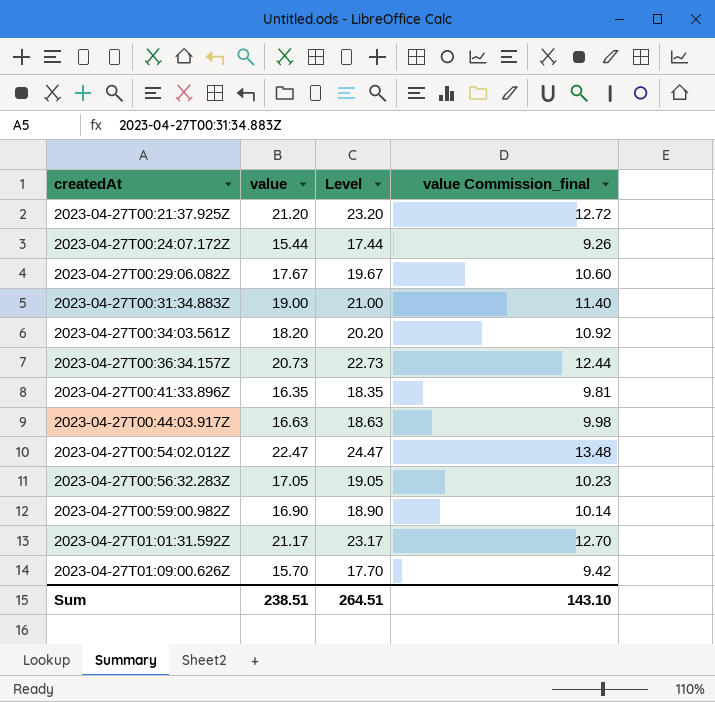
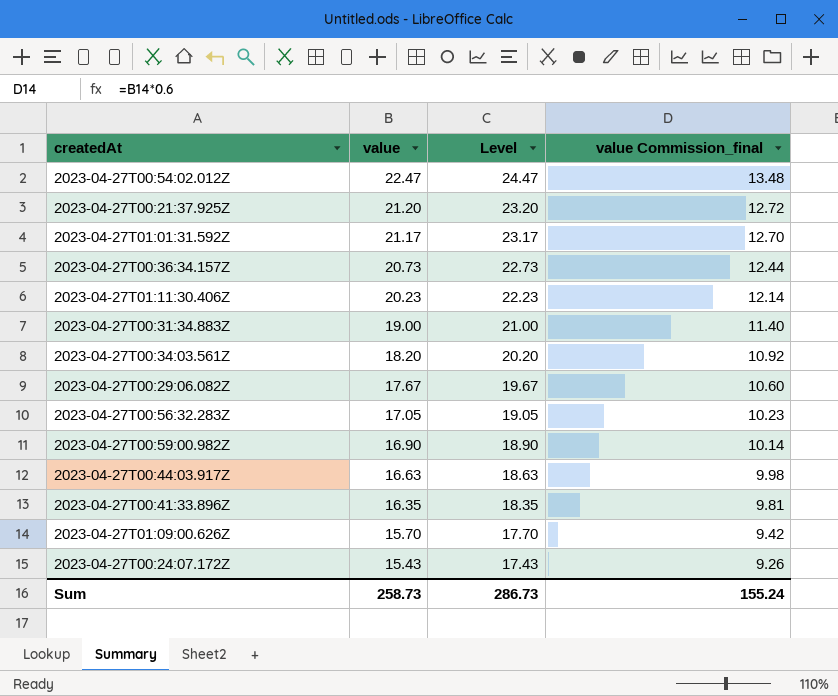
row order: createdAt ascending -> value descending
row 2023-04-27T01:11:30.406Z: none -> 20.23 | 22.23 | 12.14
2023-04-27T00:24:07.172Z | value: 15.44 -> 15.43
2023-04-27T00:24:07.172Z | Level: 17.44 -> 17.43
Sum | value: 238.51 -> 258.73
Sum | Level: 264.51 -> 286.73
Sum | value Commission_final: 143.10 -> 155.24

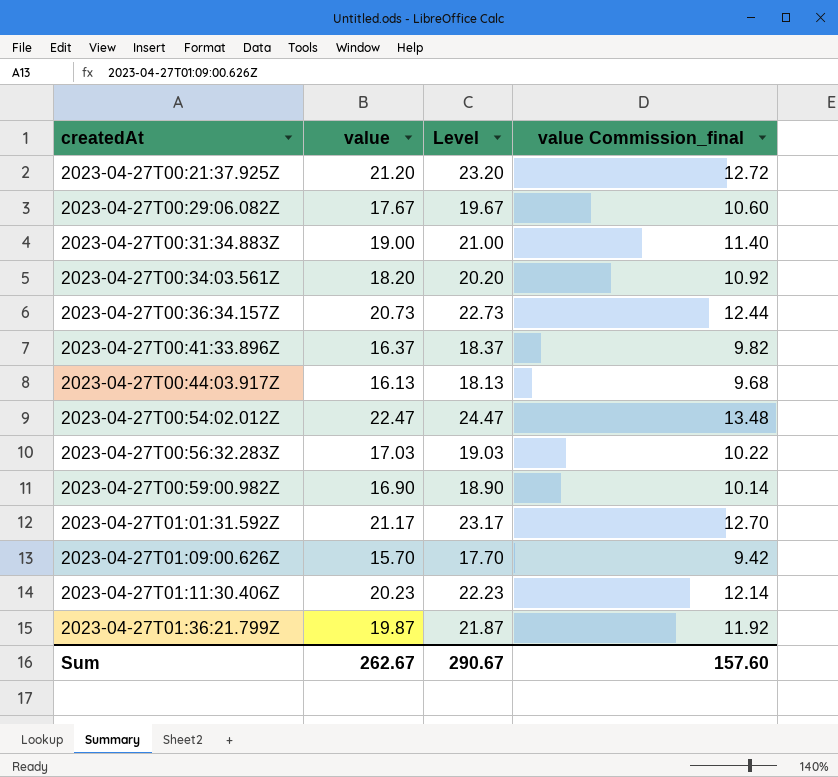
row order: value descending -> createdAt ascending
row 2023-04-27T00:24:07.172Z: 15.43 | 17.43 | 9.26 -> none
2023-04-27T00:41:33.896Z | value: 16.35 -> 16.37
2023-04-27T00:41:33.896Z | Level: 18.35 -> 18.37
2023-04-27T00:41:33.896Z | value Commission_final: 9.81 -> 9.82
2023-04-27T00:44:03.917Z | value: 16.63 -> 16.13
2023-04-27T00:44:03.917Z | Level: 18.63 -> 18.13
2023-04-27T00:44:03.917Z | value Commission_final: 9.98 -> 9.68
2023-04-27T00:56:32.283Z | value: 17.05 -> 17.03
2023-04-27T00:56:32.283Z | Level: 19.05 -> 19.03
2023-04-27T00:56:32.283Z | value Commission_final: 10.23 -> 10.22
row 2023-04-27T01:36:21.799Z: none -> 19.87 | 21.87 | 11.92
Sum | value: 258.73 -> 262.67
Sum | Level: 286.73 -> 290.67
Sum | value Commission_final: 155.24 -> 157.60

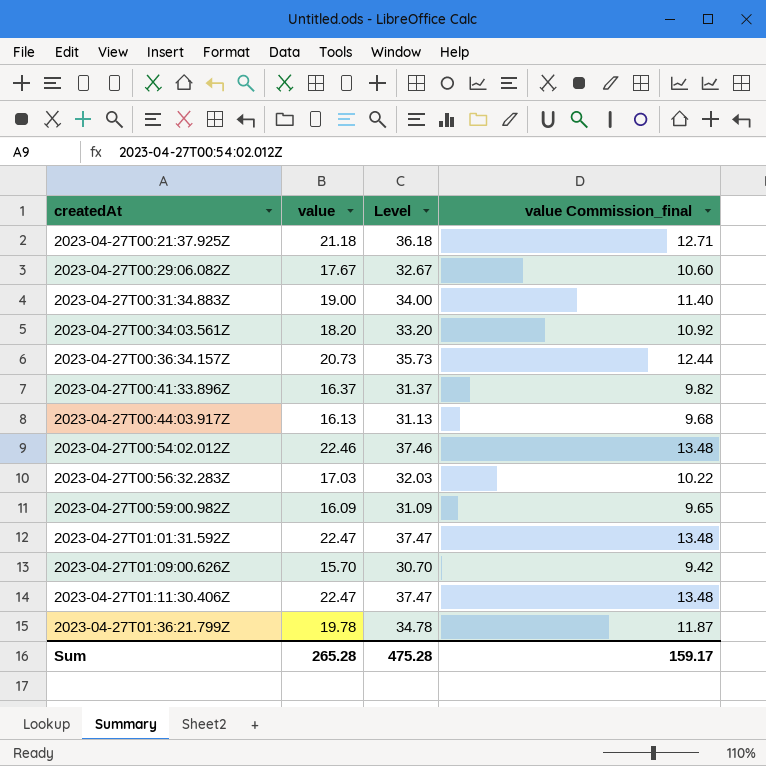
column Level | formula: [value] + 2 -> [value] + 15
2023-04-27T00:21:37.925Z | value: 21.20 -> 21.18
2023-04-27T00:21:37.925Z | value Commission_final: 12.72 -> 12.71
2023-04-27T00:54:02.012Z | value: 22.47 -> 22.46
2023-04-27T00:59:00.982Z | value: 16.90 -> 16.09
2023-04-27T00:59:00.982Z | value Commission_final: 10.14 -> 9.65
2023-04-27T01:01:31.592Z | value: 21.17 -> 22.47
2023-04-27T01:01:31.592Z | value Commission_final: 12.70 -> 13.48
2023-04-27T01:11:30.406Z | value: 20.23 -> 22.47
2023-04-27T01:11:30.406Z | value Commission_final: 12.14 -> 13.48
2023-04-27T01:36:21.799Z | value: 19.87 -> 19.78
2023-04-27T01:36:21.799Z | value Commission_final: 11.92 -> 11.87
Sum | value: 262.67 -> 265.28
Sum | Level: 290.67 -> 475.28
Sum | value Commission_final: 157.60 -> 159.17

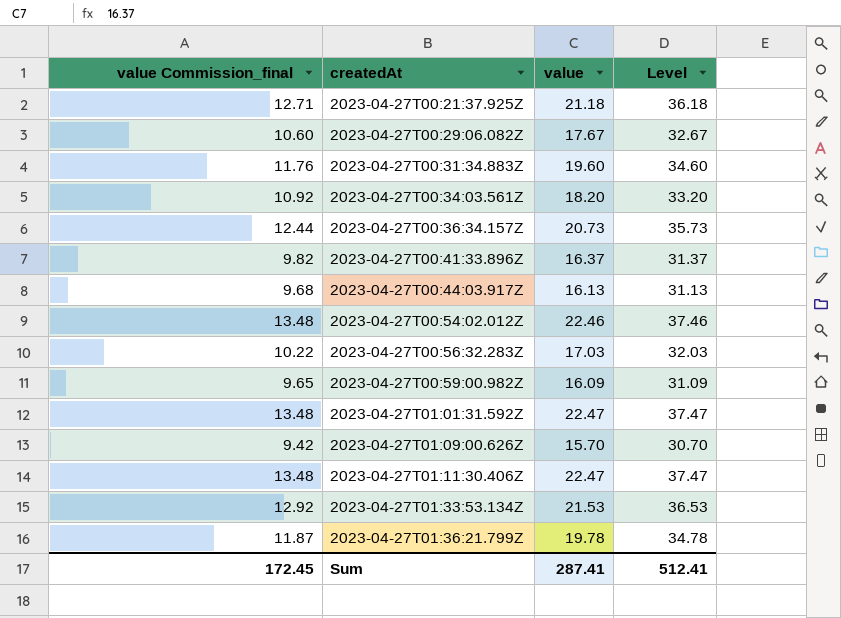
column value Commission_final | position: 4 -> 1
2023-04-27T00:31:34.883Z | value Commission_final: 11.40 -> 11.76
2023-04-27T00:31:34.883Z | value: 19.00 -> 19.60
2023-04-27T00:31:34.883Z | Level: 34.00 -> 34.60
row 2023-04-27T01:33:53.134Z: none -> 12.92 | 21.53 | 36.53
Sum | value Commission_final: 159.17 -> 172.45
Sum | value: 265.28 -> 287.41
Sum | Level: 475.28 -> 512.41

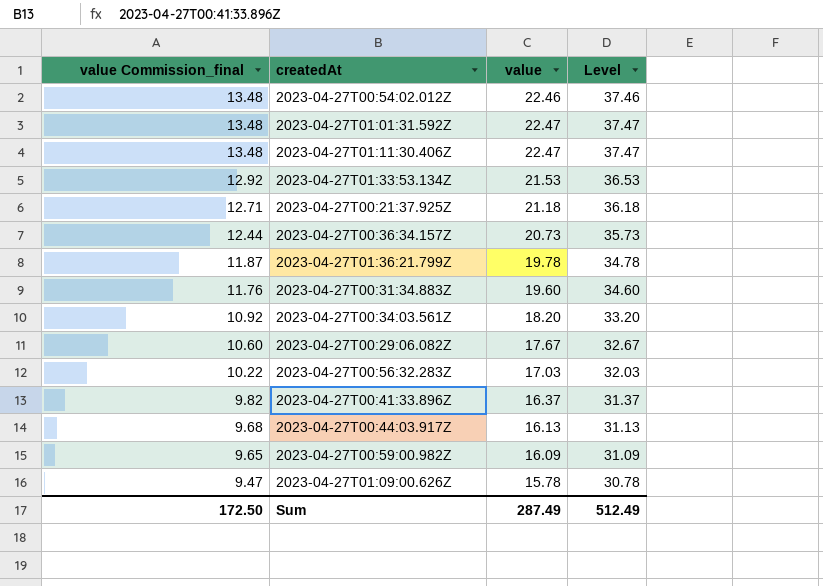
row order: createdAt ascending -> value Commission_final descending
2023-04-27T01:09:00.626Z | value Commission_final: 9.42 -> 9.47
2023-04-27T01:09:00.626Z | value: 15.70 -> 15.78
2023-04-27T01:09:00.626Z | Level: 30.70 -> 30.78
Sum | value Commission_final: 172.45 -> 172.50
Sum | value: 287.41 -> 287.49
Sum | Level: 512.41 -> 512.49

